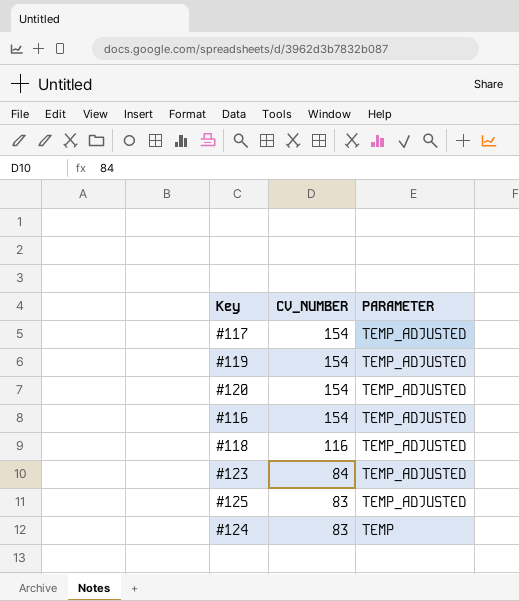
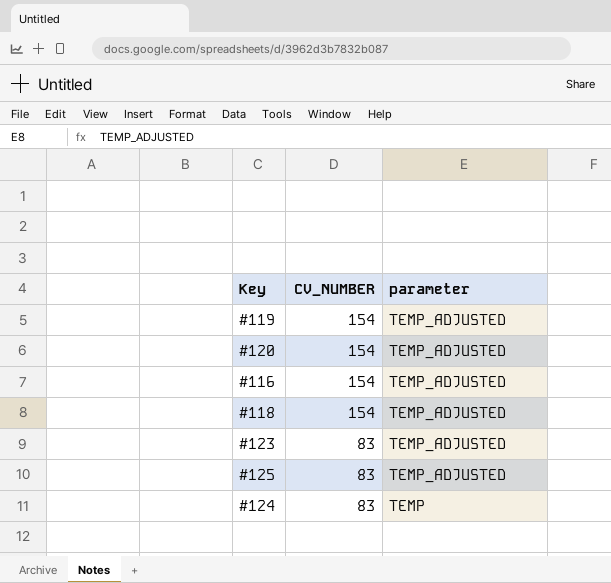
column name: PARAMETER -> parameter
row #117: 154 | TEMP_ADJUSTED -> none
#118 | CV_NUMBER: 116 -> 154
#123 | CV_NUMBER: 84 -> 83

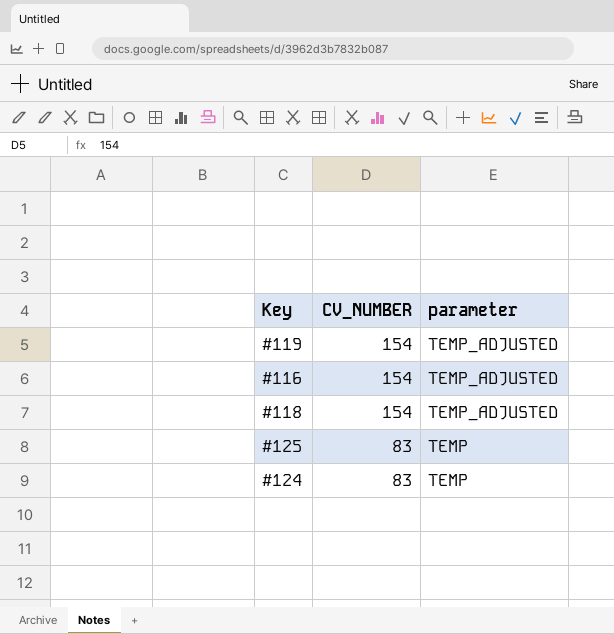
row #120: 154 | TEMP_ADJUSTED -> none
row #123: 83 | TEMP_ADJUSTED -> none
#125 | parameter: TEMP_ADJUSTED -> TEMP

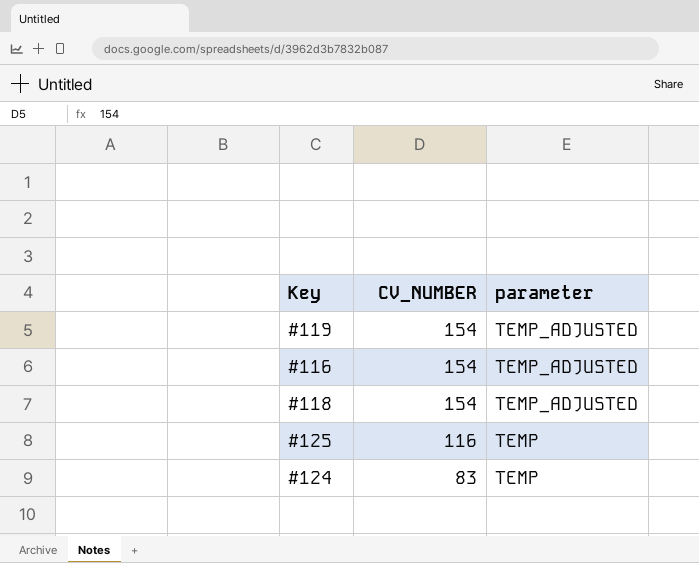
#125 | CV_NUMBER: 83 -> 116

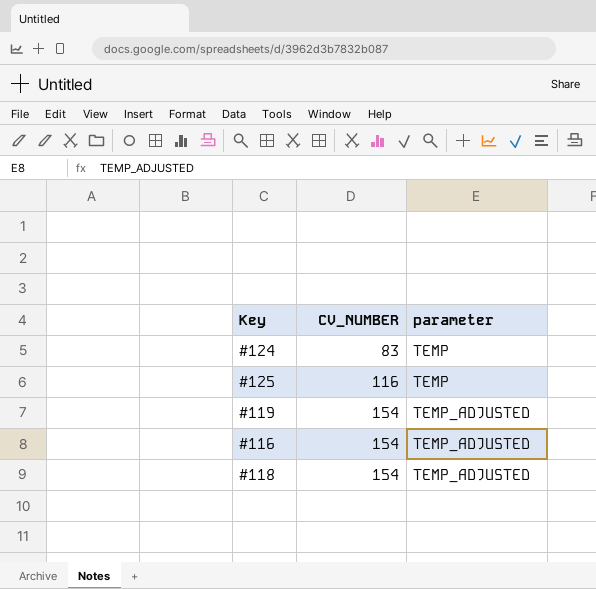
row order: CV_NUMBER descending -> CV_NUMBER ascending

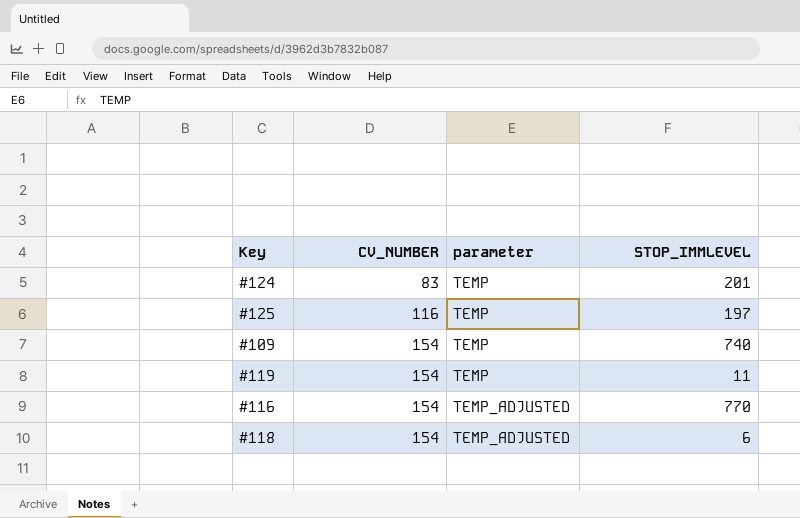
column STOP_IMMLEVEL | position: none -> 4
row #109: none -> 154 | TEMP | 740
#119 | parameter: TEMP_ADJUSTED -> TEMP

